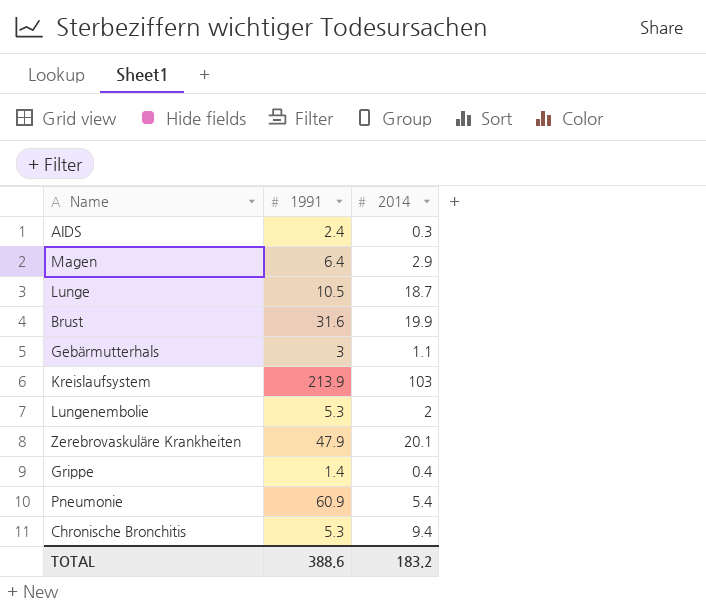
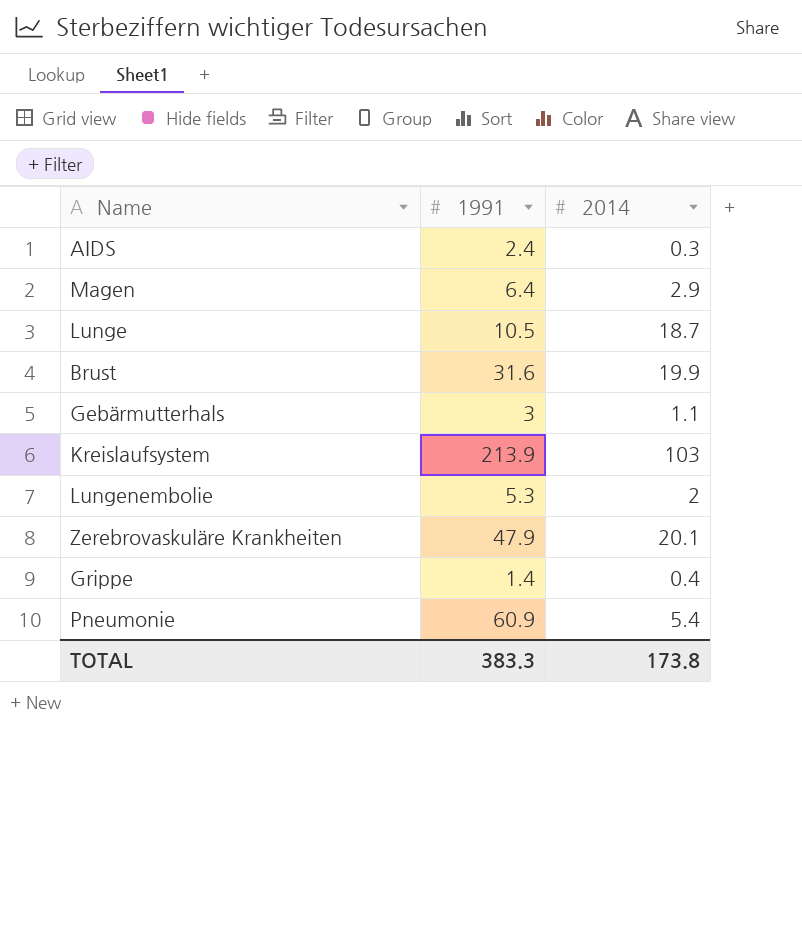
row Chronische Bronchitis: 5.3 | 9.4 -> none
TOTAL | 1991: 388.6 -> 383.3
TOTAL | 2014: 183.2 -> 173.8

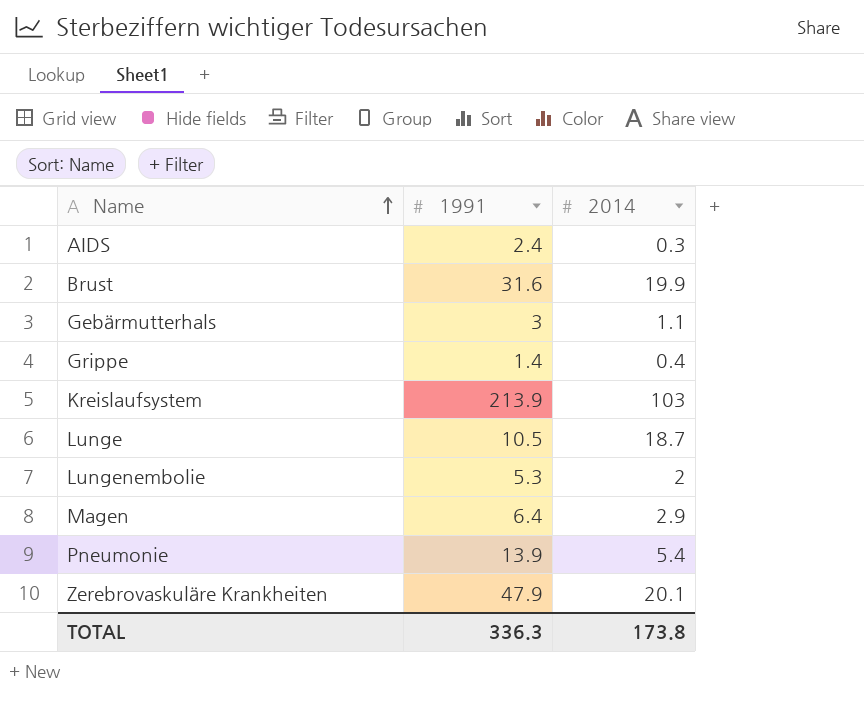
row order: none -> Name ascending
Pneumonie | 1991: 60.9 -> 13.9
TOTAL | 1991: 383.3 -> 336.3

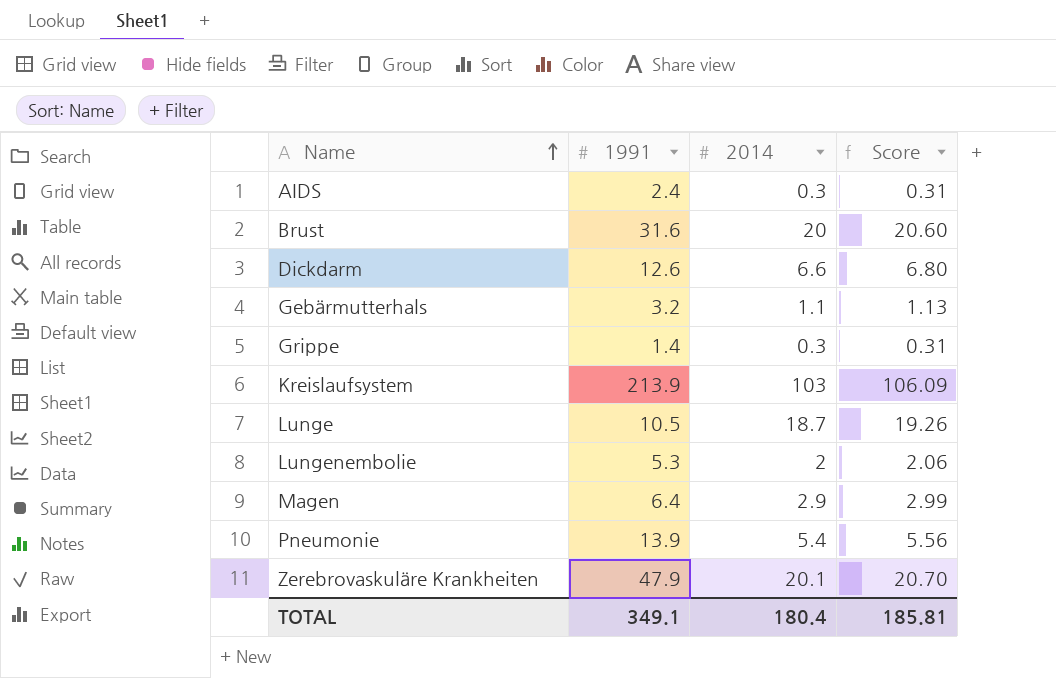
column Score | formula: none -> [2014] * 1.03
Brust | 2014: 19.9 -> 20
row Dickdarm: none -> 12.6 | 6.6 | 6.80
Gebärmutterhals | 1991: 3 -> 3.2
Grippe | 2014: 0.4 -> 0.3
TOTAL | 1991: 336.3 -> 349.1
TOTAL | 2014: 173.8 -> 180.4

